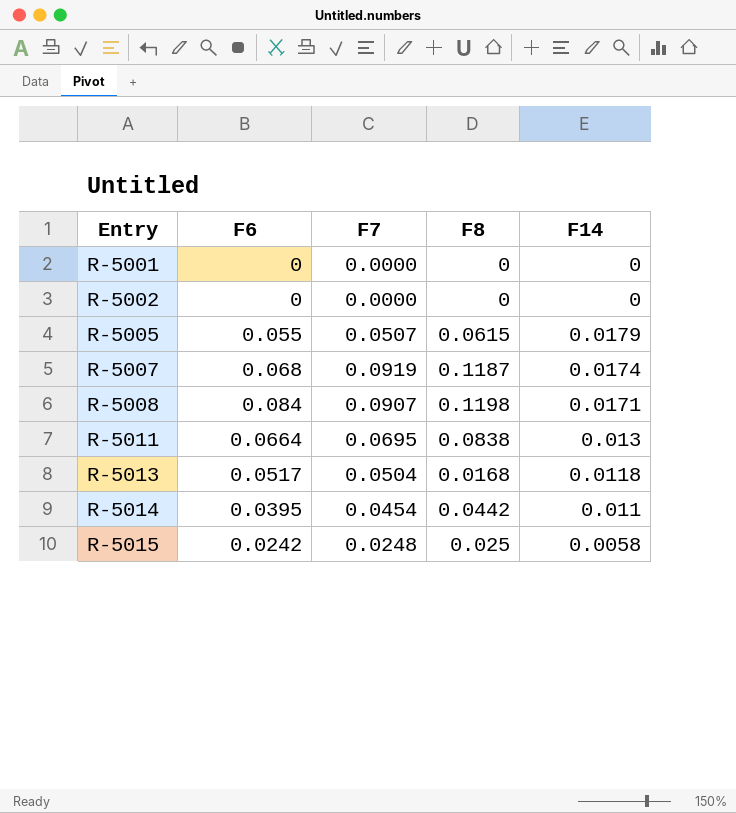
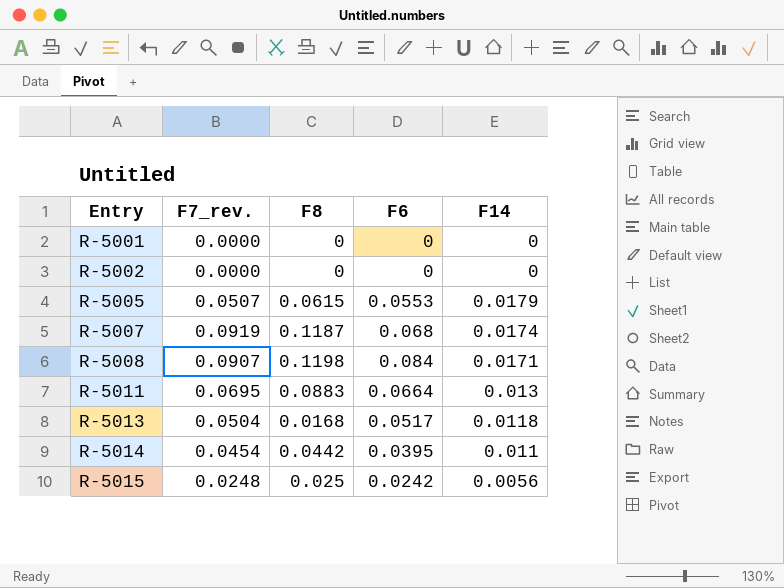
column name: F7 -> F7_rev.
column F6 | position: 2 -> 4
R-5005 | F6: 0.055 -> 0.0553
R-5011 | F8: 0.0838 -> 0.0883
R-5015 | F14: 0.0058 -> 0.0056

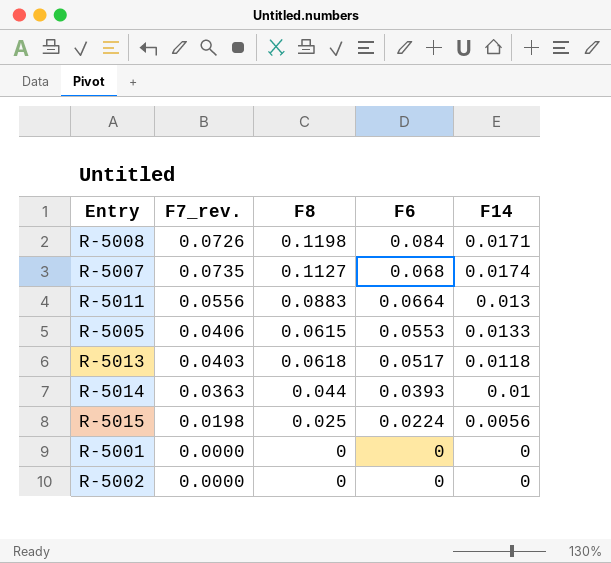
row order: Entry ascending -> F6 descending
R-5008 | F7_rev.: 0.0907 -> 0.0726
R-5007 | F7_rev.: 0.0919 -> 0.0735
R-5007 | F8: 0.1187 -> 0.1127
R-5011 | F7_rev.: 0.0695 -> 0.0556
R-5005 | F7_rev.: 0.0507 -> 0.0406
R-5005 | F14: 0.0179 -> 0.0133
R-5013 | F7_rev.: 0.0504 -> 0.0403
R-5013 | F8: 0.0168 -> 0.0618
R-5014 | F7_rev.: 0.0454 -> 0.0363
R-5014 | F8: 0.0442 -> 0.044
R-5014 | F6: 0.0395 -> 0.0393
R-5014 | F14: 0.011 -> 0.01
R-5015 | F7_rev.: 0.0248 -> 0.0198
R-5015 | F6: 0.0242 -> 0.0224

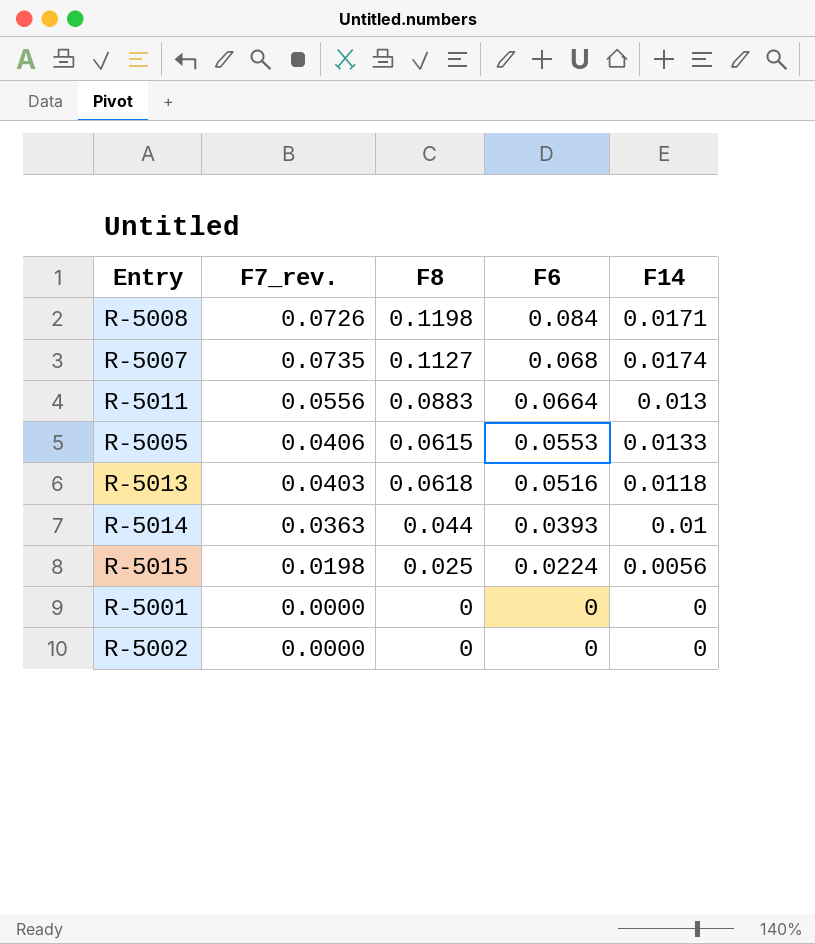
R-5013 | F6: 0.0517 -> 0.0516

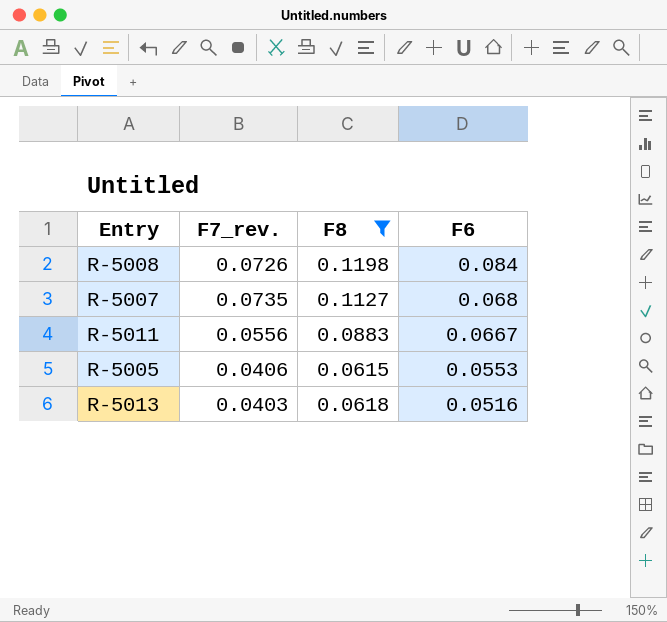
filter: none -> F8 >= 0.0615
column F14 | position: 5 -> none
R-5011 | F6: 0.0664 -> 0.0667

